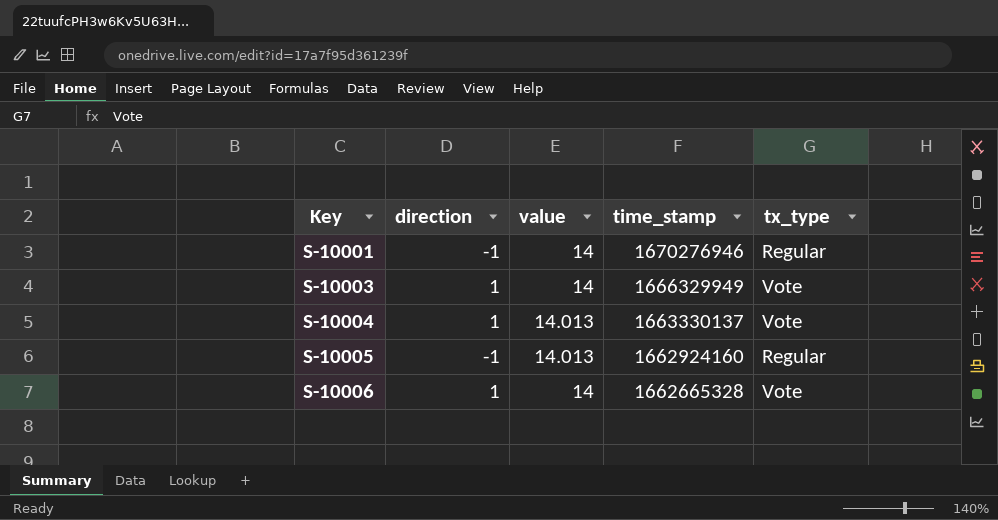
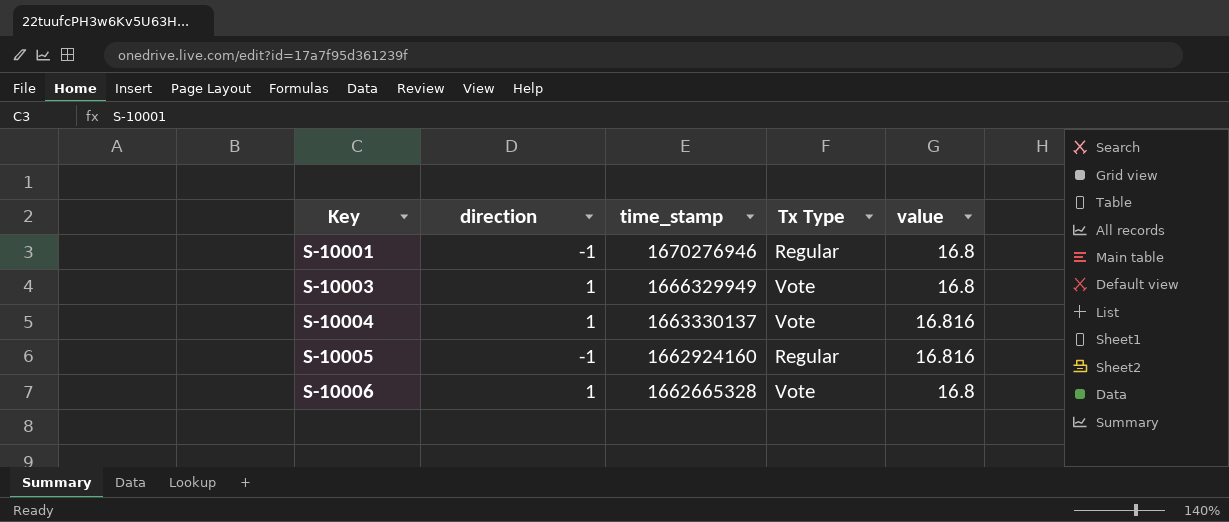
column name: tx_type -> Tx Type
column value | position: 3 -> 5
S-10001 | value: 14 -> 16.8
S-10003 | value: 14 -> 16.8
S-10004 | value: 14.013 -> 16.816
S-10005 | value: 14.013 -> 16.816
S-10006 | value: 14 -> 16.8

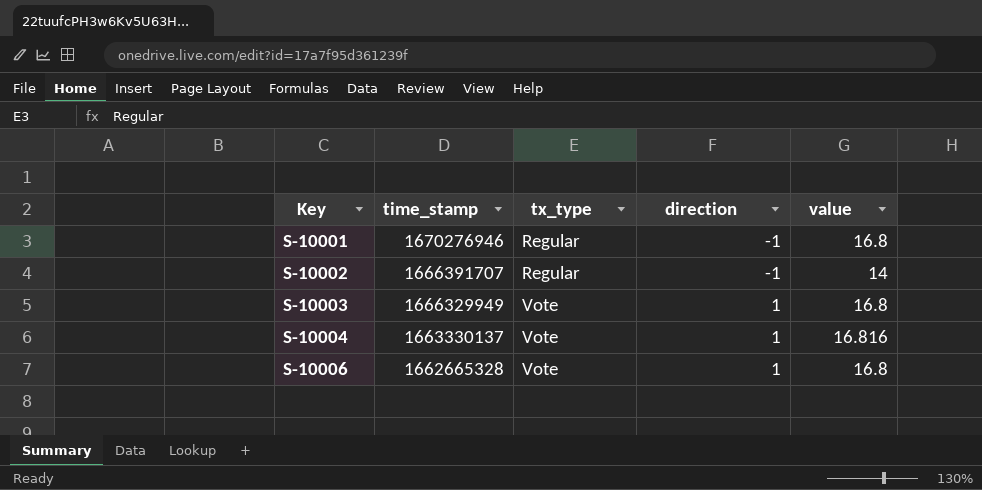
column name: Tx Type -> tx_type
column direction | position: 2 -> 4
row S-10005: -1 | 1662924160 | Regular | 16.816 -> none
row S-10002: none -> 1666391707 | Regular | -1 | 14

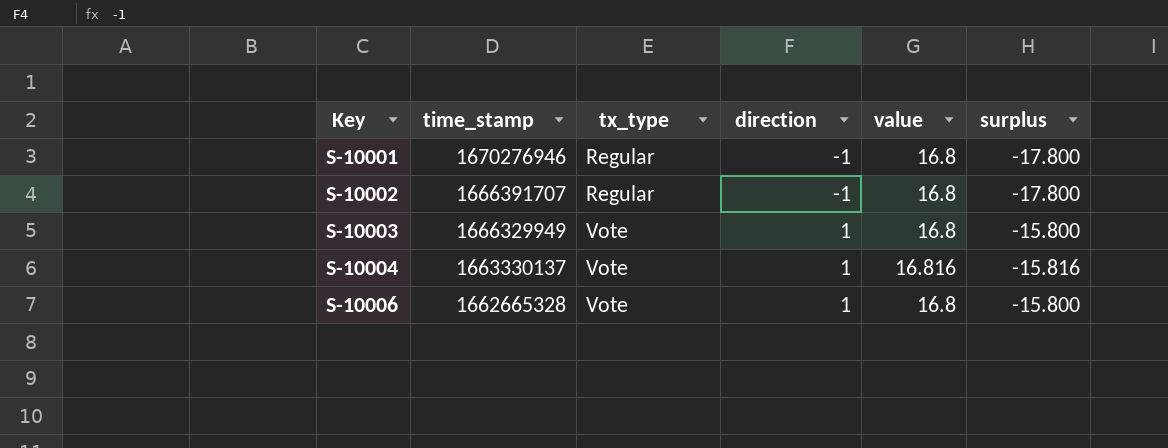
column surplus | formula: none -> [direction] - [value]
S-10002 | value: 14 -> 16.8

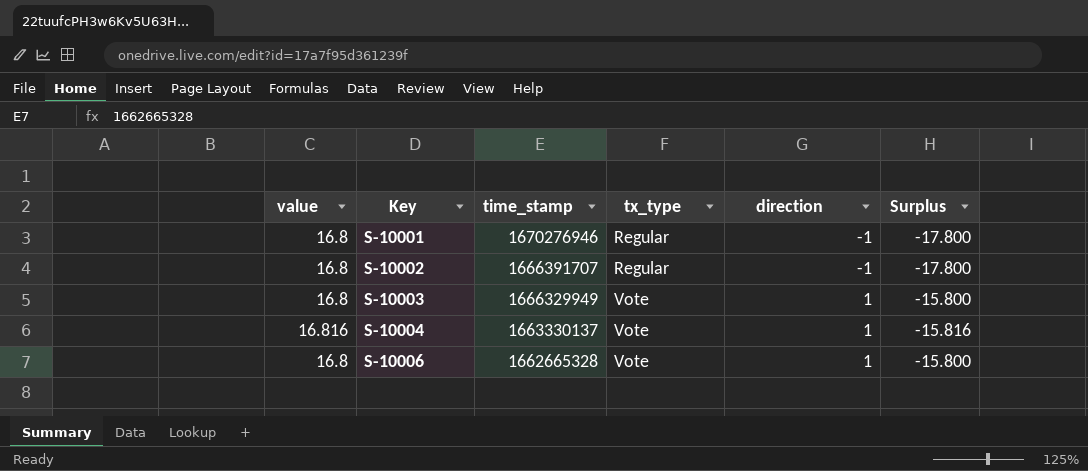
column value | position: 5 -> 1
column name: surplus -> Surplus

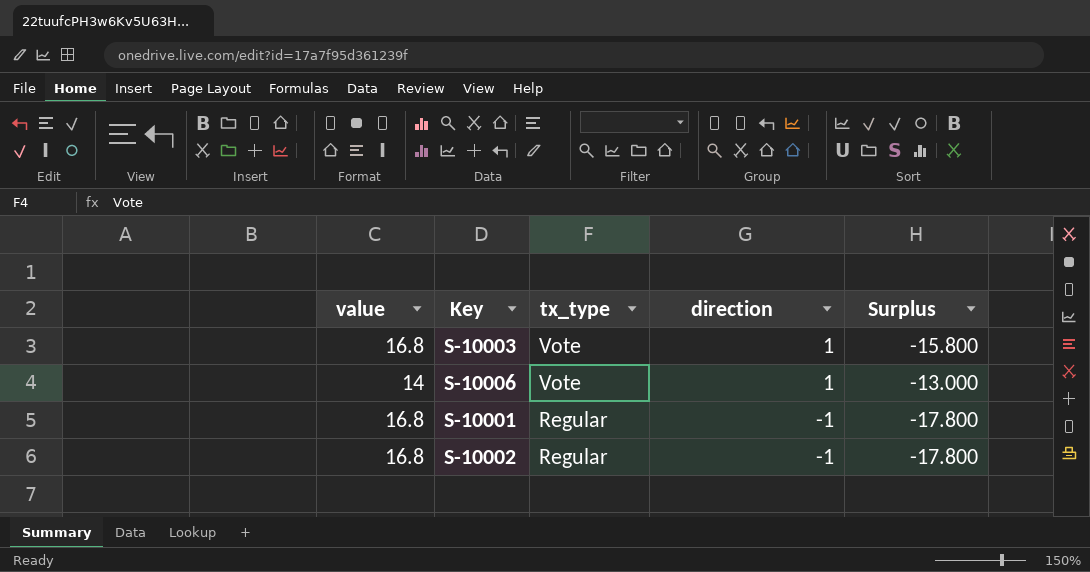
row order: Key ascending -> tx_type descending
column time_stamp | position: 3 -> none
row S-10004: 16.816 | 1663330137 | Vote | 1 | -15.816 -> none
S-10006 | value: 16.8 -> 14
S-10006 | Surplus: -15.800 -> -13.000

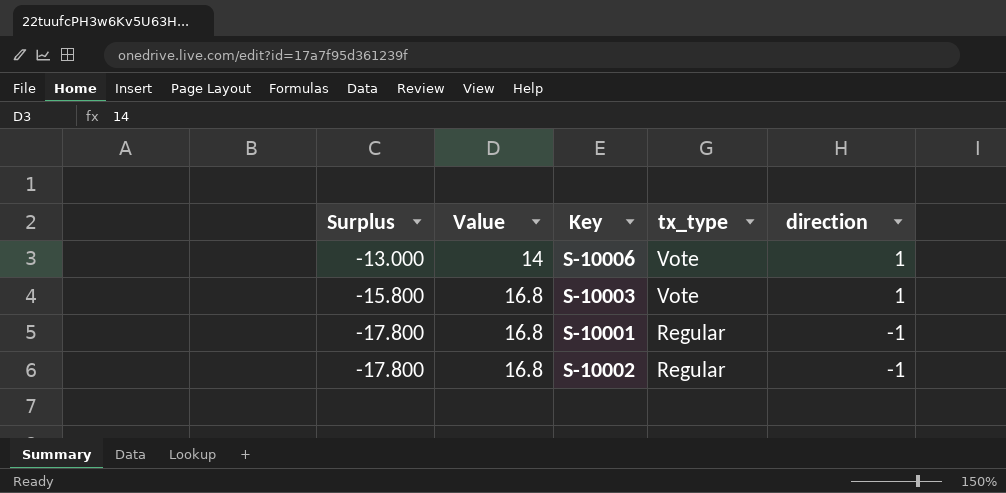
row order: tx_type descending -> Surplus descending
column Surplus | position: 5 -> 1
column name: value -> Value

